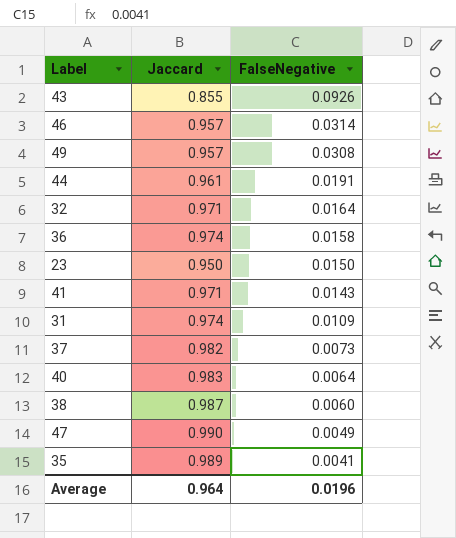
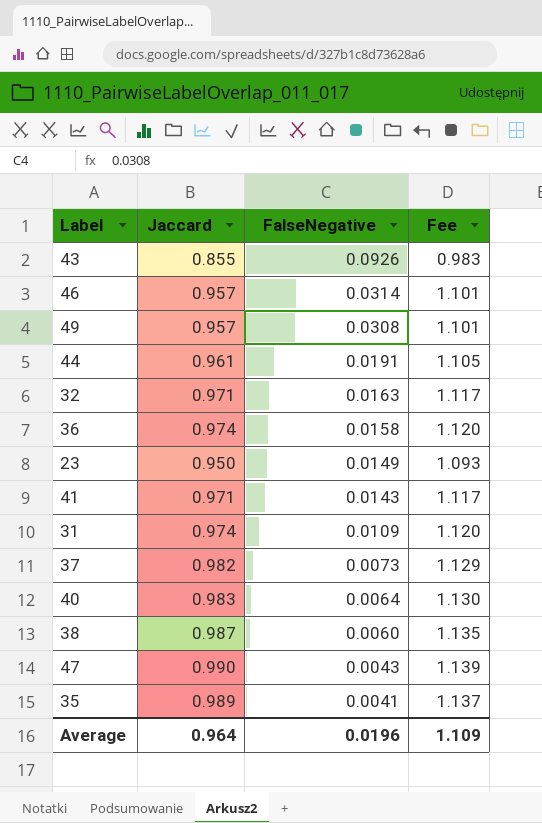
column Fee | formula: none -> [Jaccard] * 1.15
32 | FalseNegative: 0.0164 -> 0.0163
23 | FalseNegative: 0.0150 -> 0.0149
47 | FalseNegative: 0.0049 -> 0.0043

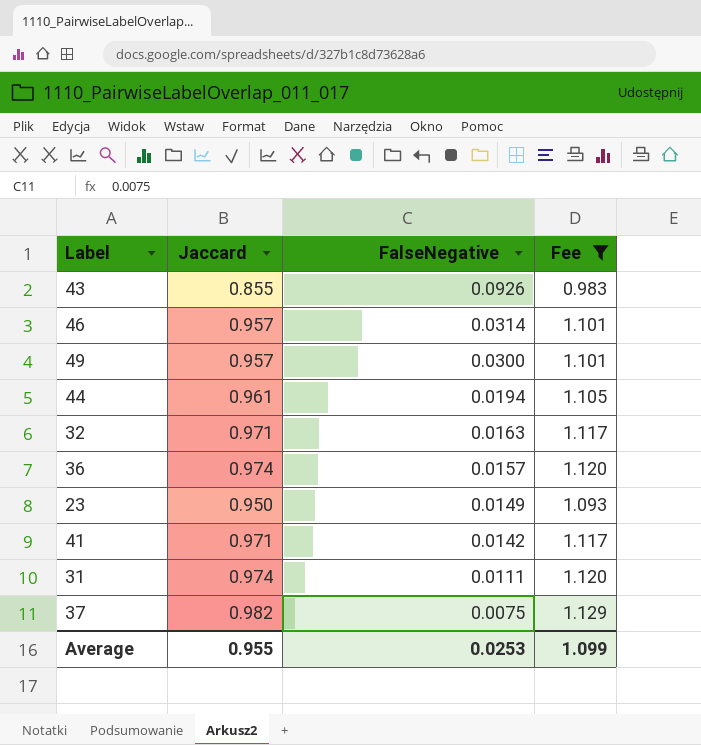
filter: none -> Fee <= 1.129
49 | FalseNegative: 0.0308 -> 0.0300
44 | FalseNegative: 0.0191 -> 0.0194
36 | FalseNegative: 0.0158 -> 0.0157
41 | FalseNegative: 0.0143 -> 0.0142
31 | FalseNegative: 0.0109 -> 0.0111
37 | FalseNegative: 0.0073 -> 0.0075
Average | Jaccard: 0.964 -> 0.955
Average | FalseNegative: 0.0196 -> 0.0253
Average | Fee: 1.109 -> 1.099

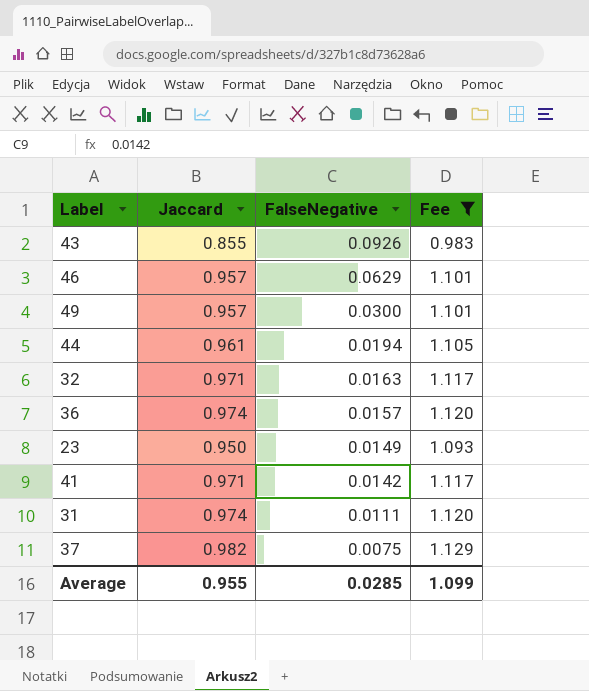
46 | FalseNegative: 0.0314 -> 0.0629
Average | FalseNegative: 0.0253 -> 0.0285

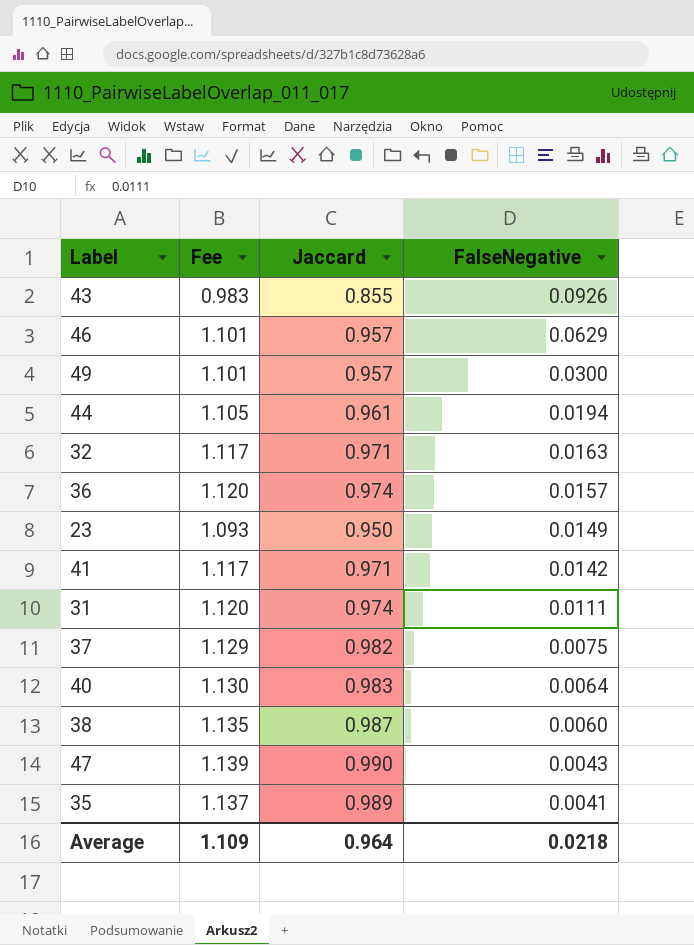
filter: Fee <= 1.129 -> none
column Fee | position: 4 -> 2
Average | Fee: 1.099 -> 1.109
Average | Jaccard: 0.955 -> 0.964
Average | FalseNegative: 0.0285 -> 0.0218

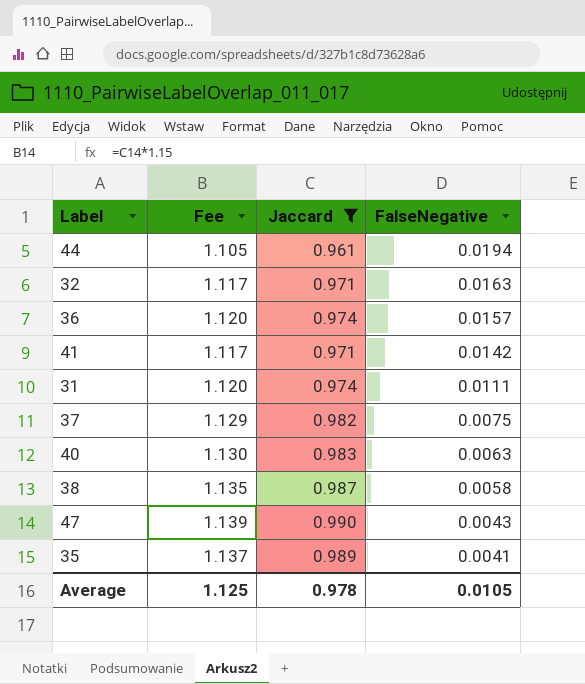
filter: none -> Jaccard >= 0.961
40 | FalseNegative: 0.0064 -> 0.0063
38 | FalseNegative: 0.0060 -> 0.0058
Average | Fee: 1.109 -> 1.125
Average | Jaccard: 0.964 -> 0.978
Average | FalseNegative: 0.0218 -> 0.0105

